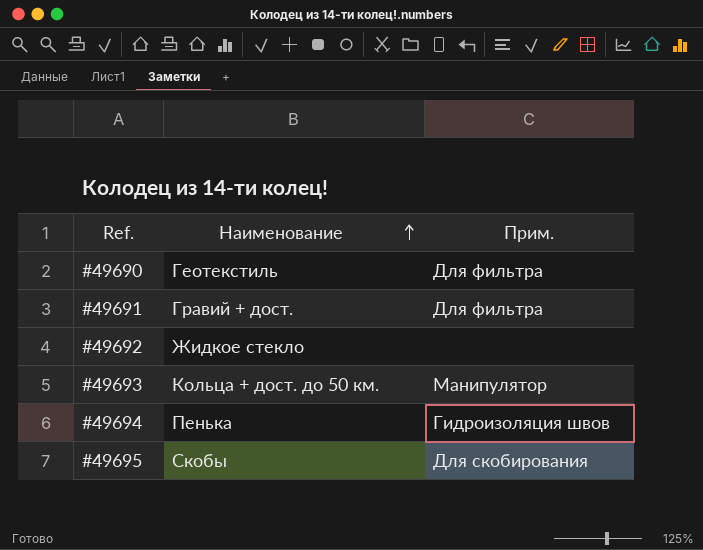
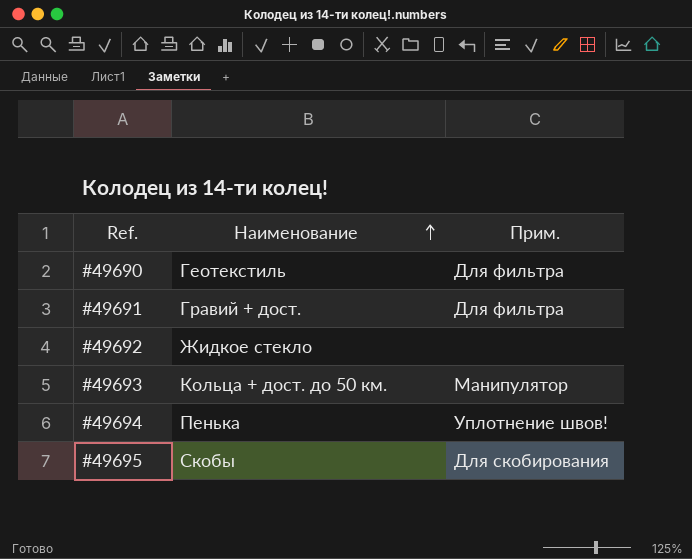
#49694 | Прим.: Гидроизоляция швов -> Уплотнение швов!

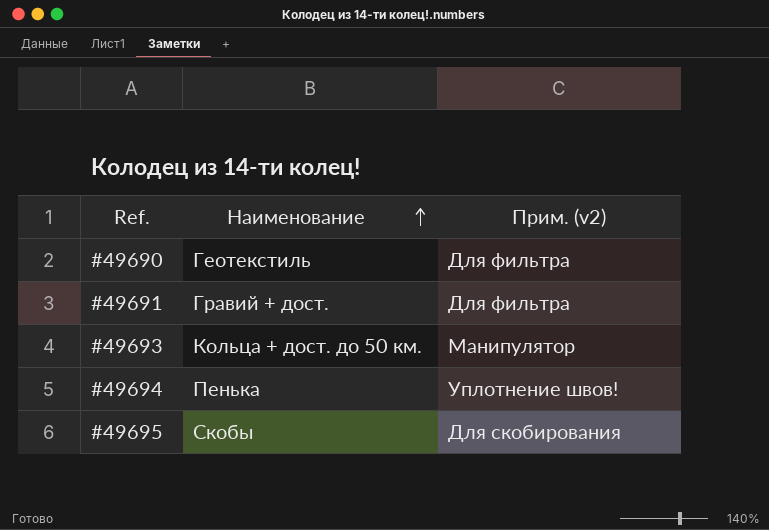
column name: Прим. -> Прим. (v2)
row #49692: Жидкое стекло | none -> none

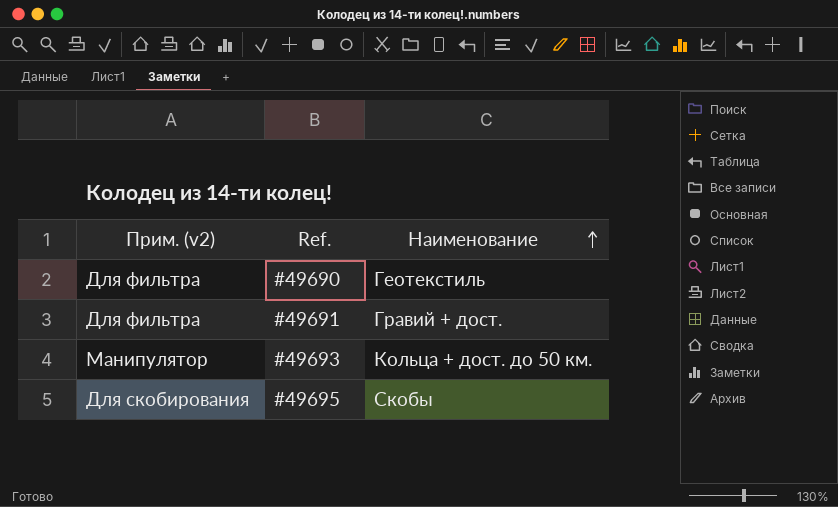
column Прим. (v2) | position: 3 -> 1
row #49694: Пенька | Уплотнение швов! -> none

